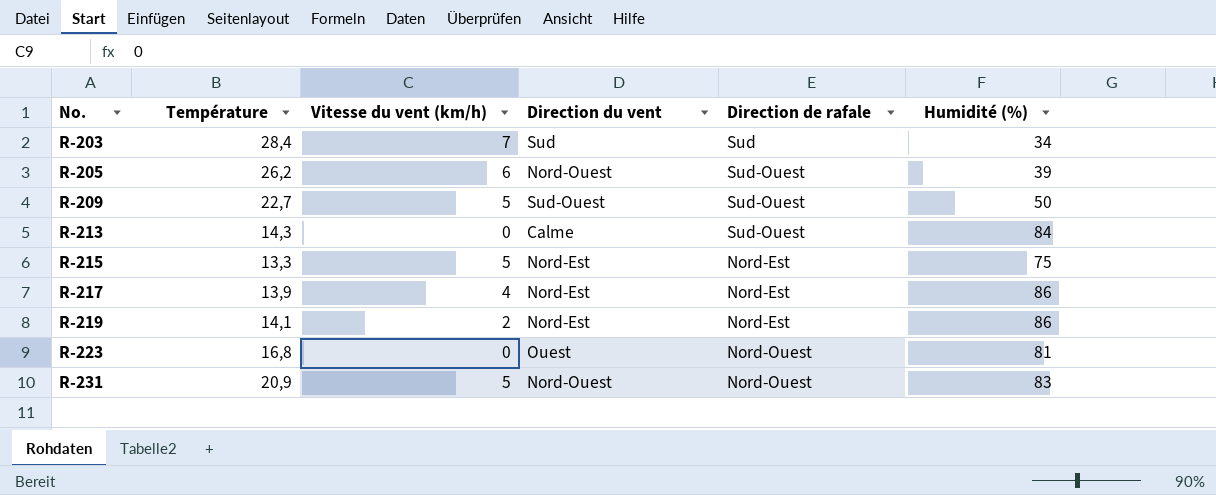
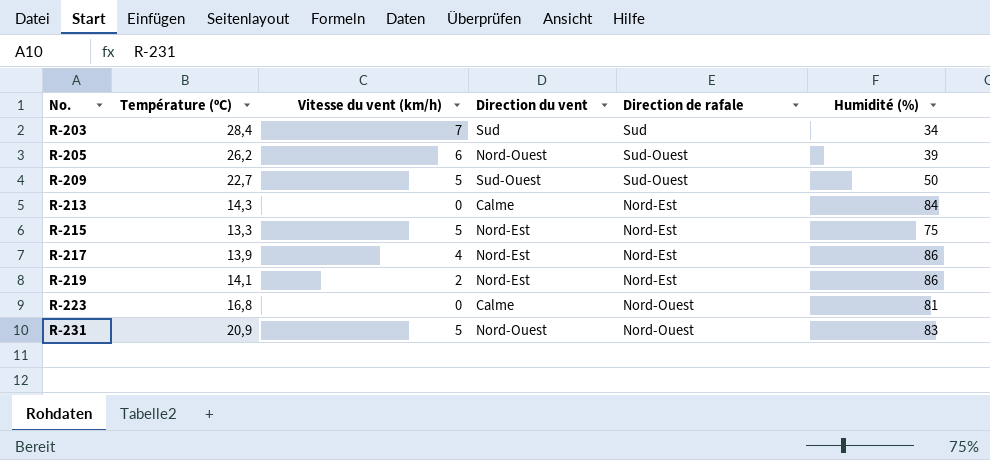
column name: Température -> Température (ºC)
R-213 | Direction de rafale: Sud-Ouest -> Nord-Est
R-223 | Direction du vent: Ouest -> Calme

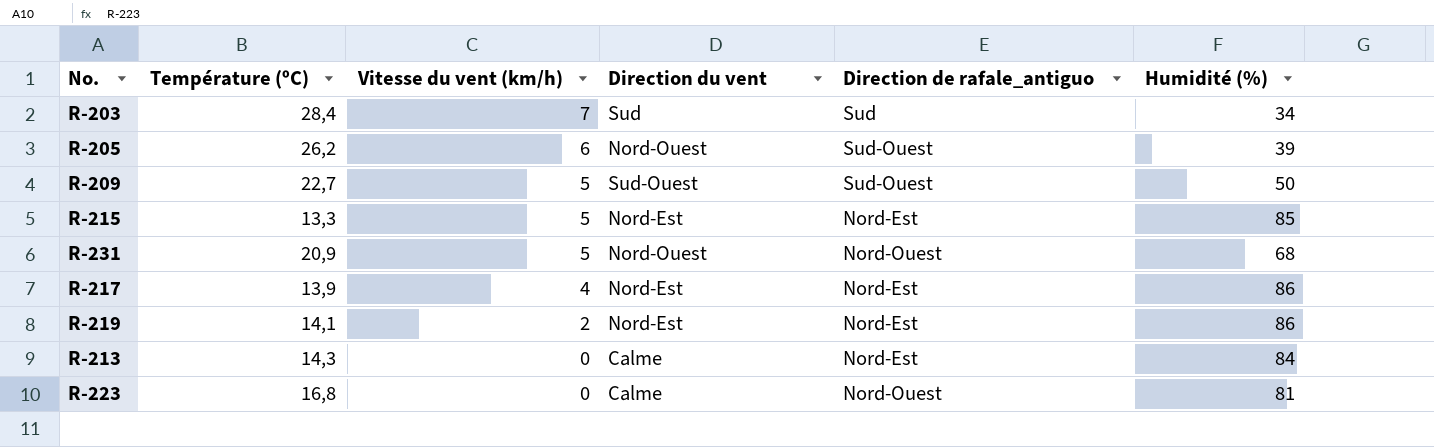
row order: No. ascending -> Vitesse du vent (km/h) descending
column name: Direction de rafale -> Direction de rafale_antiguo
R-215 | Humidité (%): 75 -> 85
R-231 | Humidité (%): 83 -> 68

